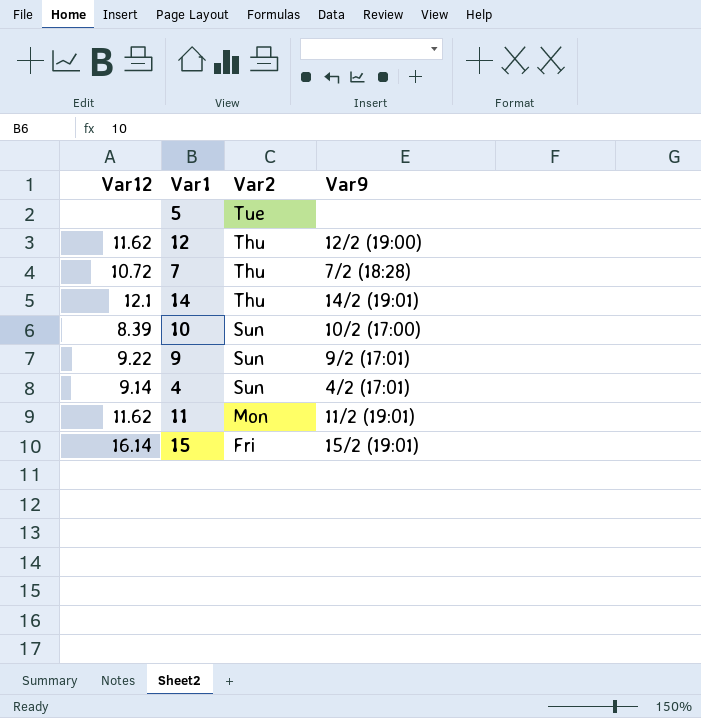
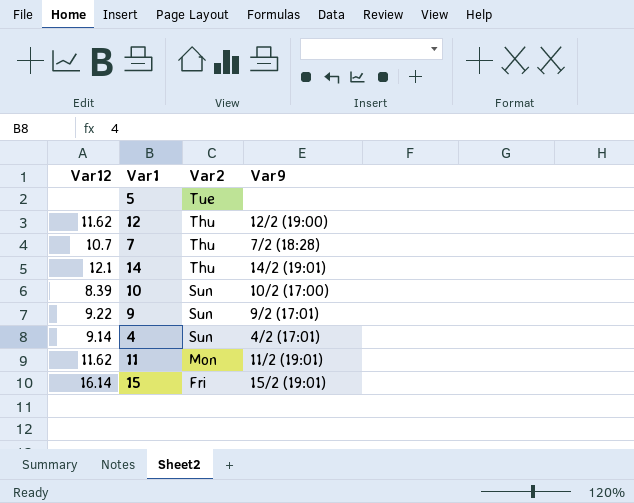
7 | Var12: 10.72 -> 10.7

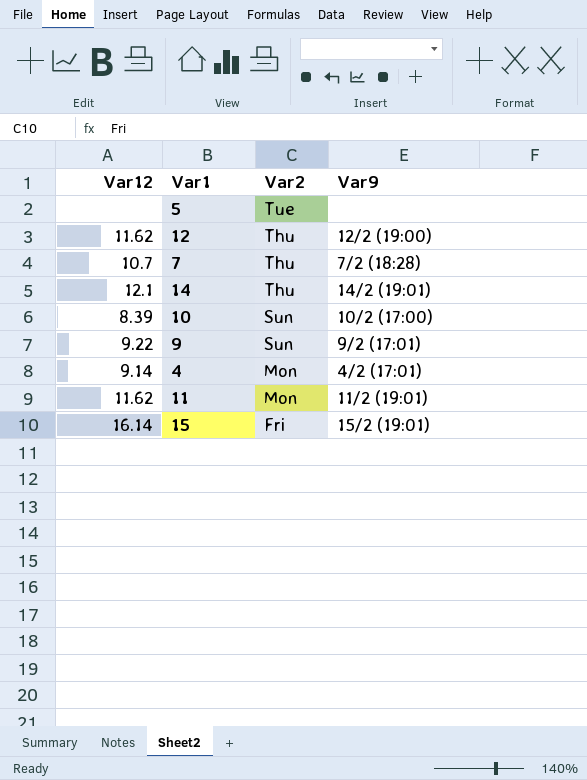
4 | Var2: Sun -> Mon

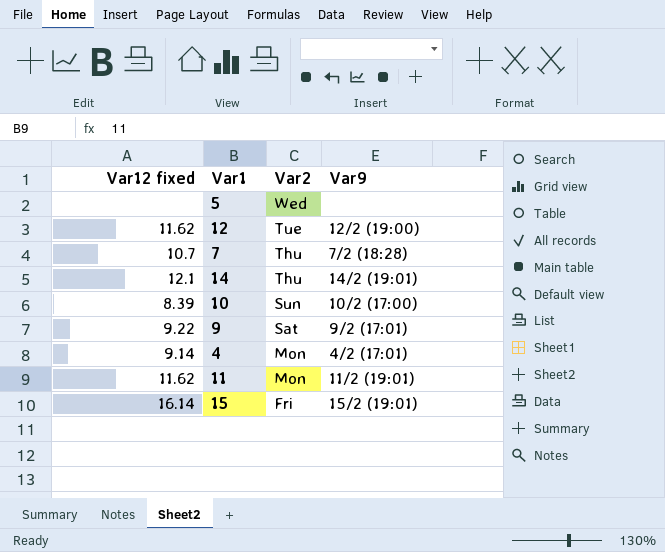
column name: Var12 -> Var12 fixed
5 | Var2: Tue -> Wed
12 | Var2: Thu -> Tue
9 | Var2: Sun -> Sat

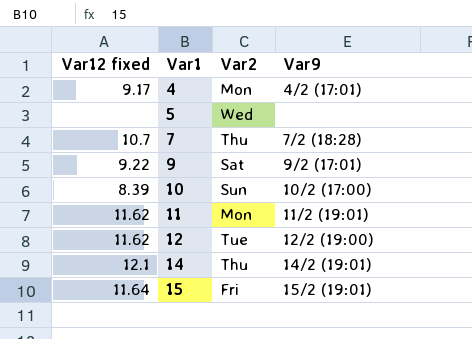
row order: Var2 descending -> Var1 ascending
4 | Var12 fixed: 9.14 -> 9.17
15 | Var12 fixed: 16.14 -> 11.64

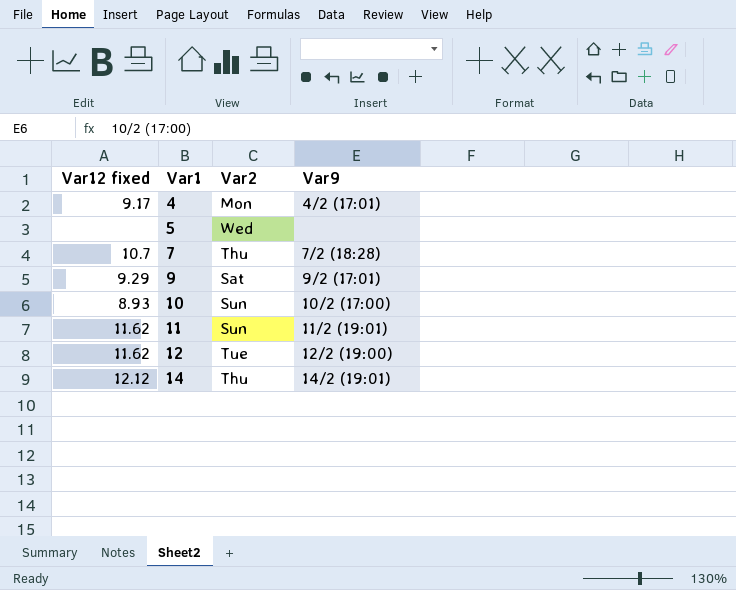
row 15: 11.64 | Fri | 15/2 (19:01) -> none
9 | Var12 fixed: 9.22 -> 9.29
10 | Var12 fixed: 8.39 -> 8.93
11 | Var2: Mon -> Sun
14 | Var12 fixed: 12.1 -> 12.12

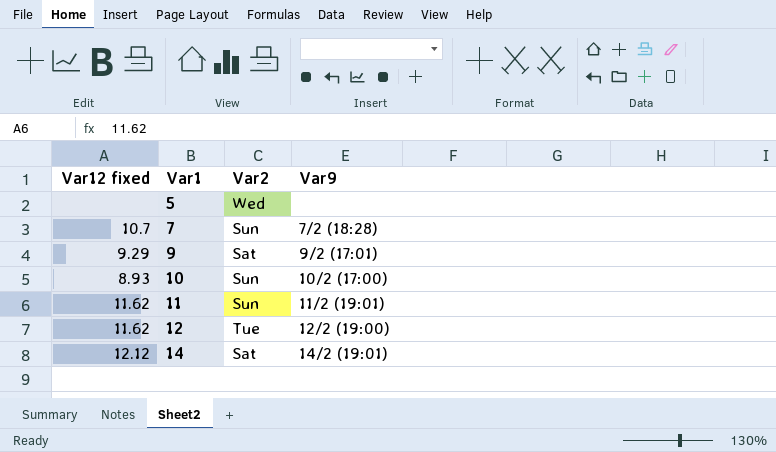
row 4: 9.17 | Mon | 4/2 (17:01) -> none
7 | Var2: Thu -> Sun
14 | Var2: Thu -> Sat

